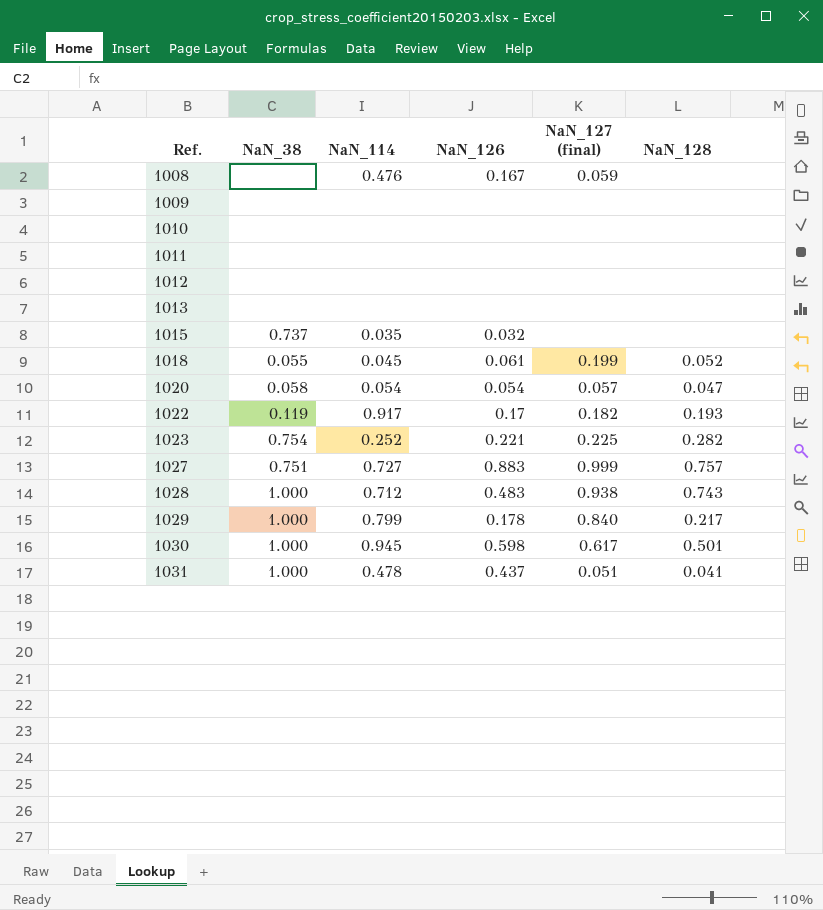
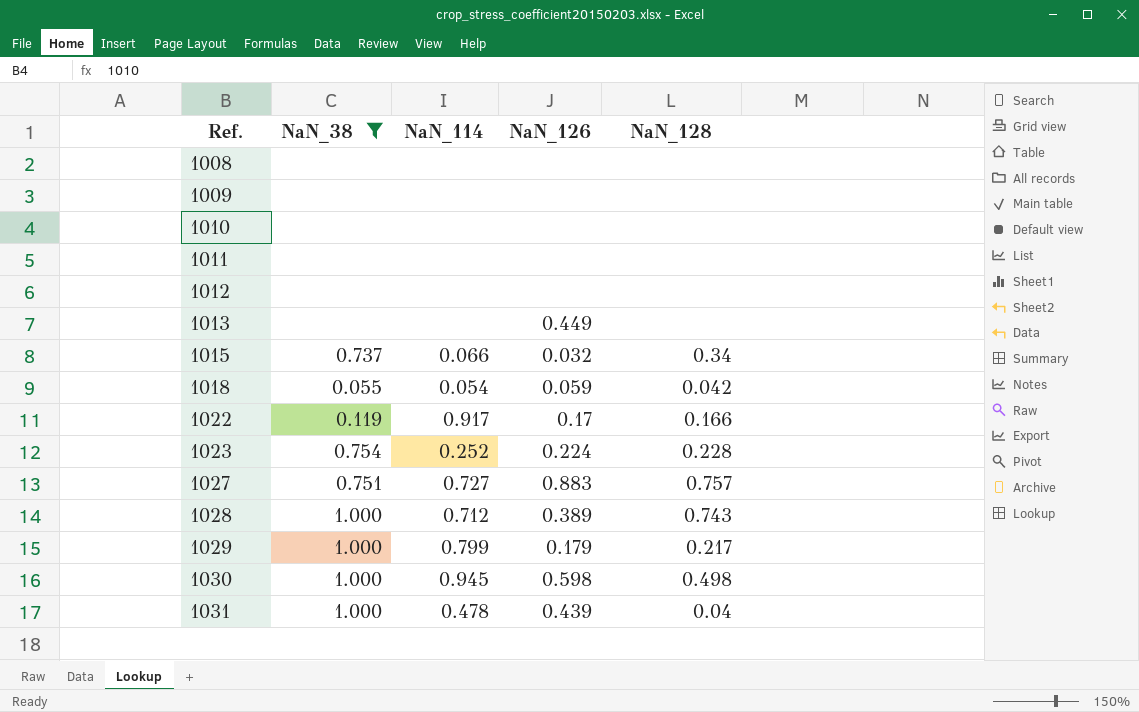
filter: none -> NaN_38 != 0.058
column NaN_127 (final) | position: 5 -> none
1008 | NaN_114: 0.476 -> none
1008 | NaN_126: 0.167 -> none
1013 | NaN_126: none -> 0.449
1015 | NaN_114: 0.035 -> 0.066
1015 | NaN_128: none -> 0.34
1018 | NaN_114: 0.045 -> 0.054
1018 | NaN_126: 0.061 -> 0.059
1018 | NaN_128: 0.052 -> 0.042
1022 | NaN_128: 0.193 -> 0.166
1023 | NaN_126: 0.221 -> 0.224
1023 | NaN_128: 0.282 -> 0.228
1028 | NaN_126: 0.483 -> 0.389
1029 | NaN_126: 0.178 -> 0.179
1030 | NaN_128: 0.501 -> 0.498
1031 | NaN_126: 0.437 -> 0.439
1031 | NaN_128: 0.041 -> 0.04

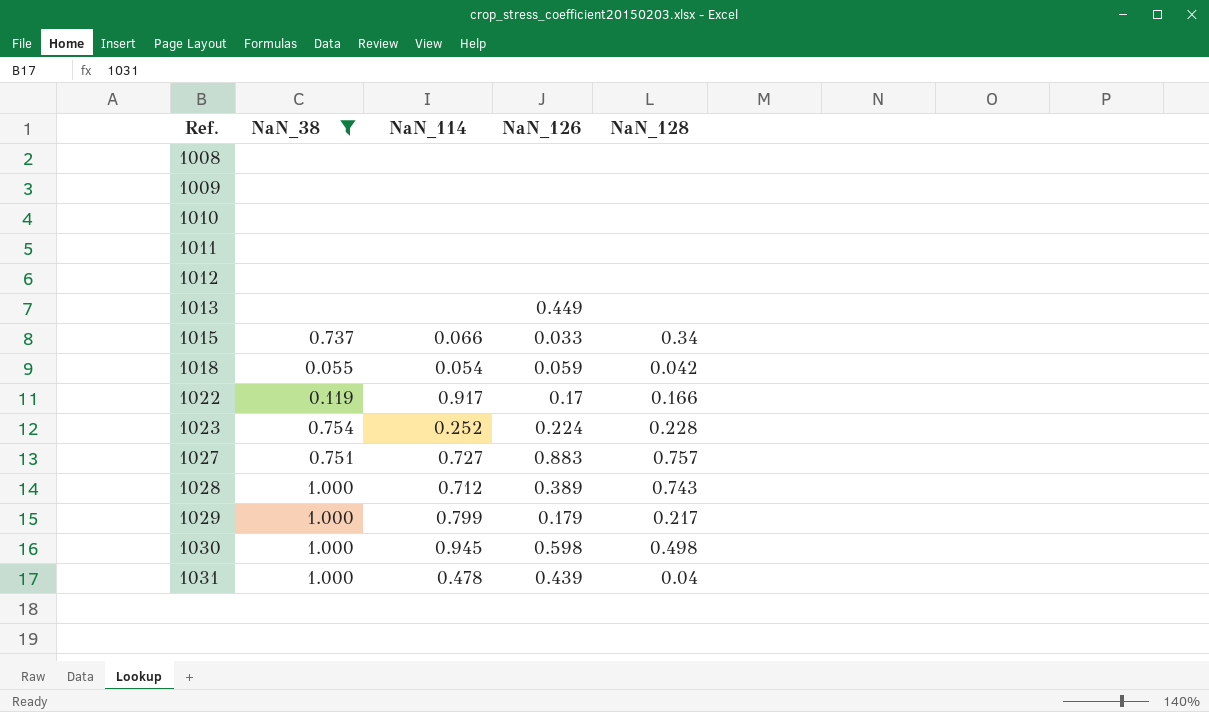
1015 | NaN_126: 0.032 -> 0.033

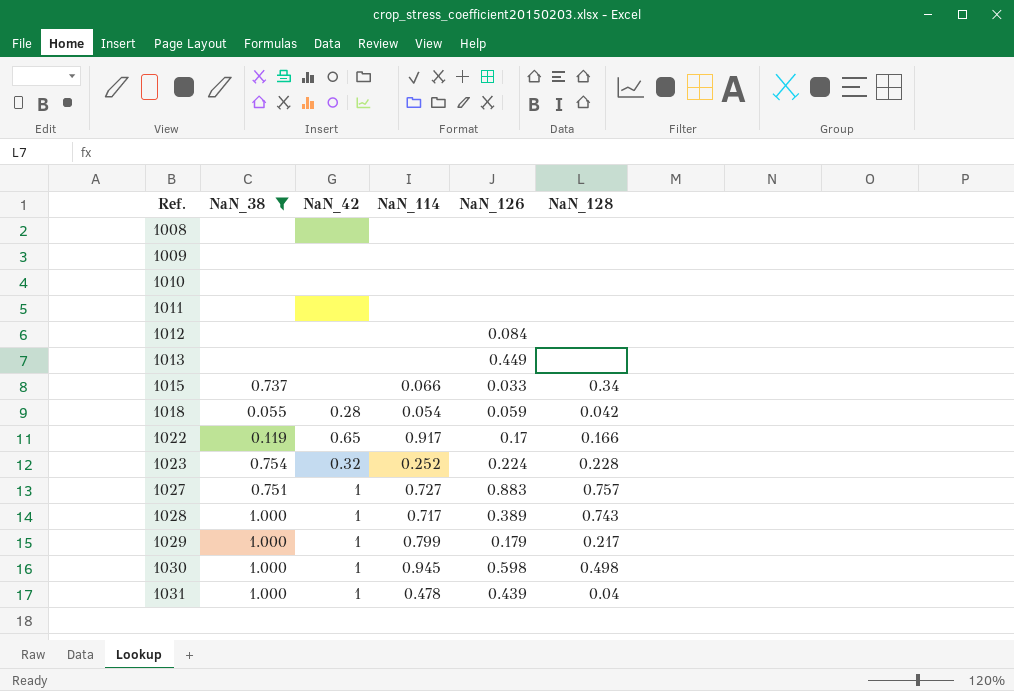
column NaN_42 | position: none -> 3
1012 | NaN_126: none -> 0.084
1028 | NaN_114: 0.712 -> 0.717

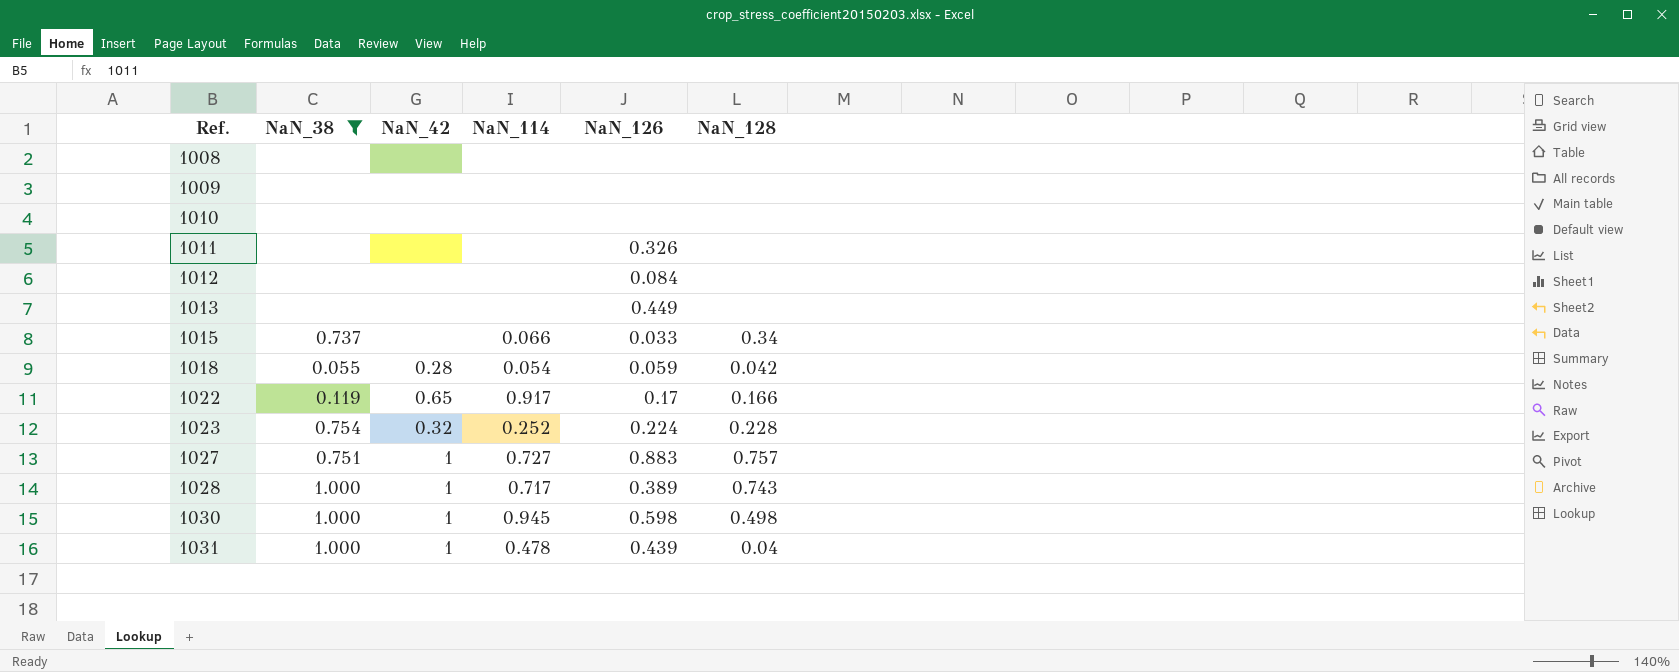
row 1029: 1.000 | 1 | 0.799 | 0.179 | 0.217 -> none
1011 | NaN_126: none -> 0.326

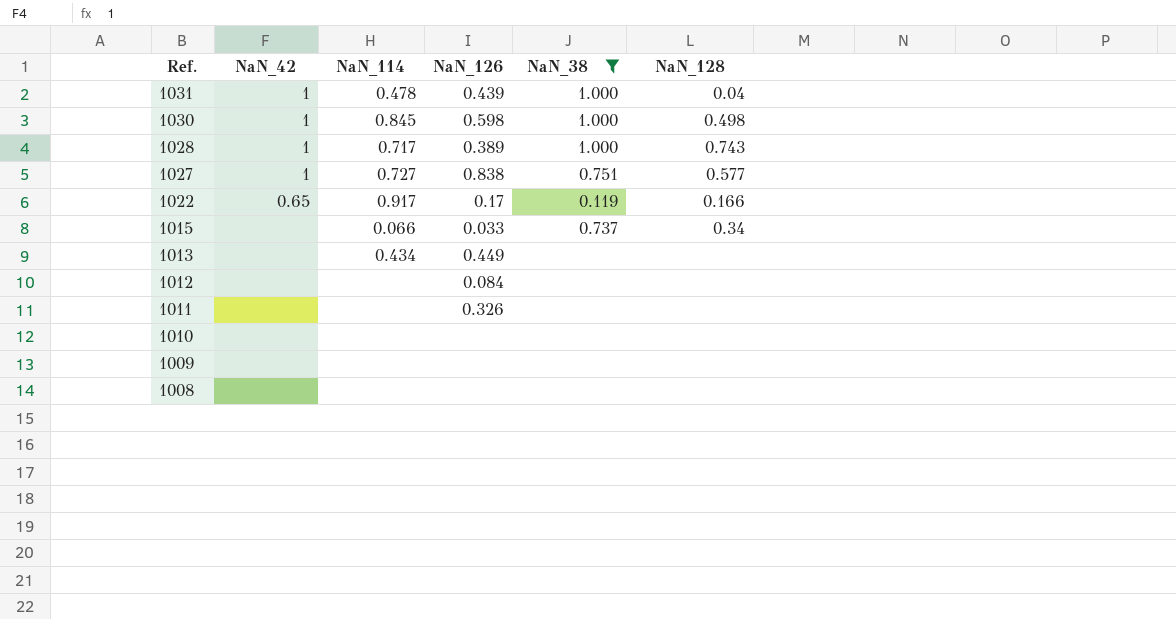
row order: Ref. ascending -> Ref. descending
column NaN_38 | position: 2 -> 5
row 1018: 0.055 | 0.28 | 0.054 | 0.059 | 0.042 -> none
row 1023: 0.754 | 0.32 | 0.252 | 0.224 | 0.228 -> none
1030 | NaN_114: 0.945 -> 0.845
1027 | NaN_126: 0.883 -> 0.838
1027 | NaN_128: 0.757 -> 0.577
1013 | NaN_114: none -> 0.434

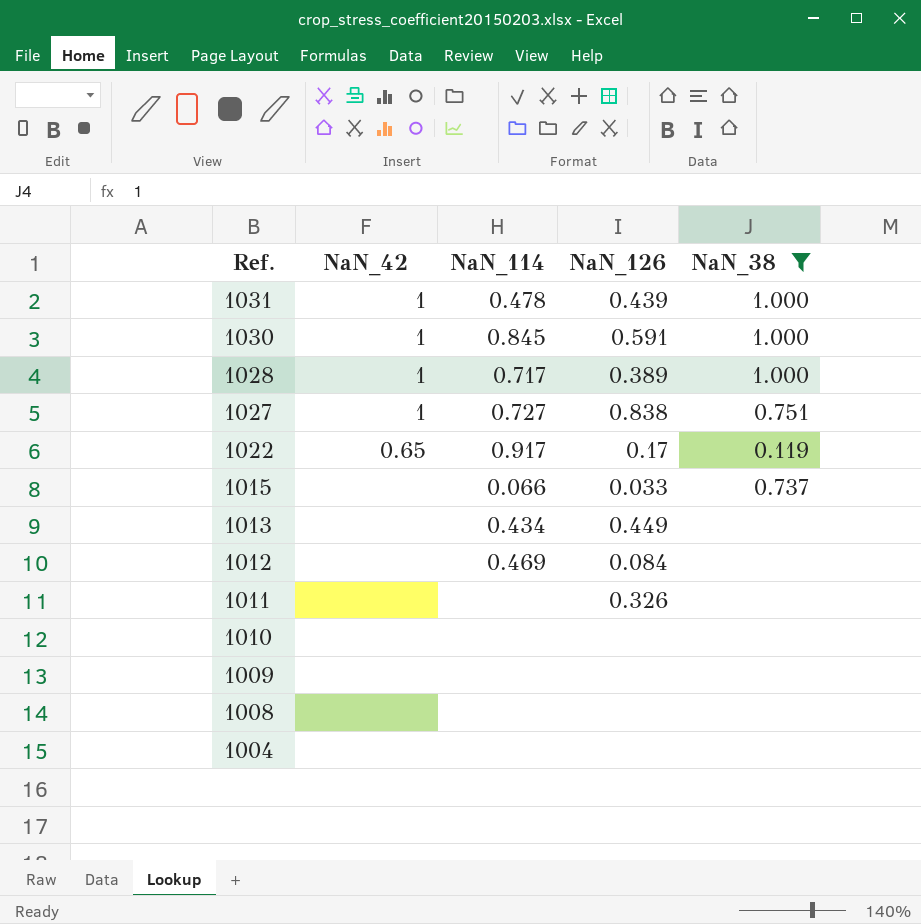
column NaN_128 | position: 6 -> none
1030 | NaN_126: 0.598 -> 0.591
1012 | NaN_114: none -> 0.469
row 1004: none -> none | none | none | none

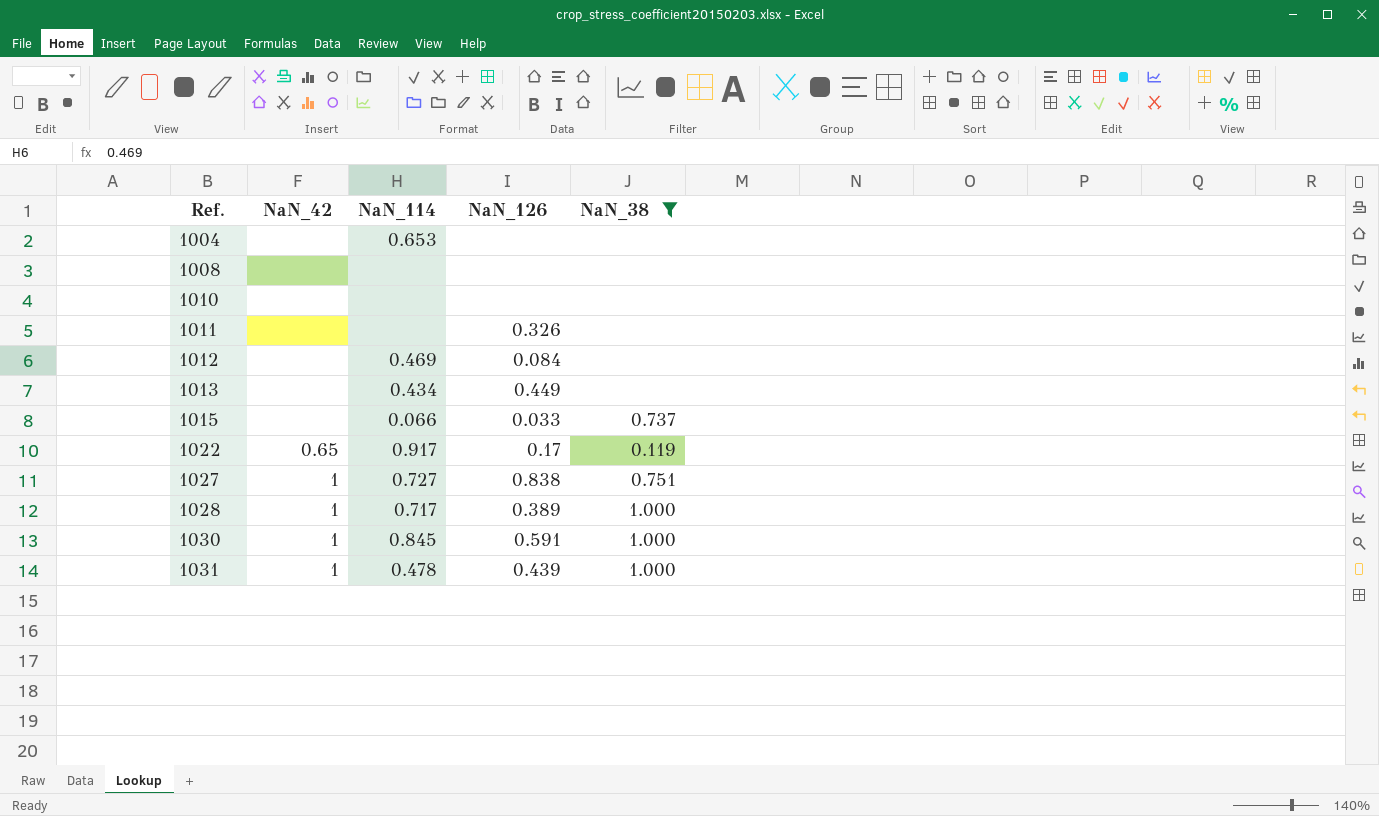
row order: Ref. descending -> Ref. ascending
row 1009: none | none | none | none -> none
1004 | NaN_114: none -> 0.653

